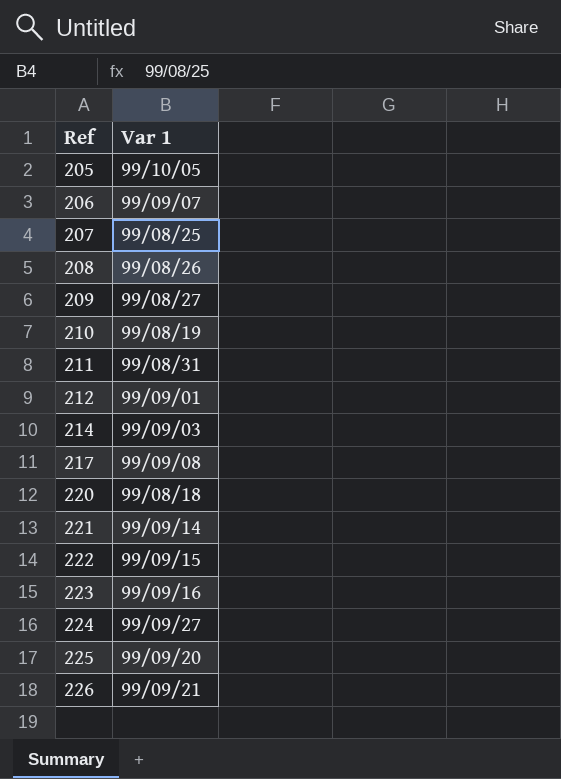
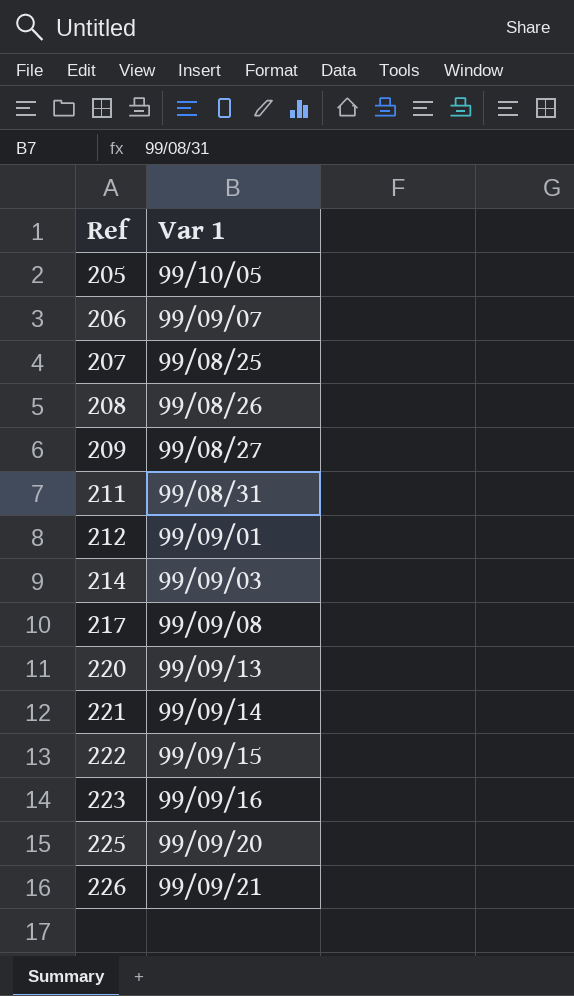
row 210: 99/08/19 -> none
row 224: 99/09/27 -> none
220 | Var 1: 99/08/18 -> 99/09/13

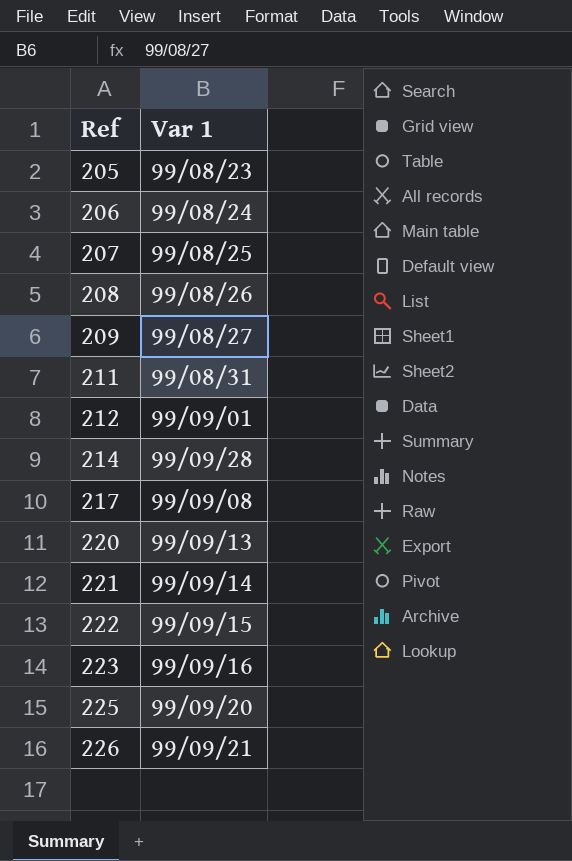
205 | Var 1: 99/10/05 -> 99/08/23
206 | Var 1: 99/09/07 -> 99/08/24
214 | Var 1: 99/09/03 -> 99/09/28

